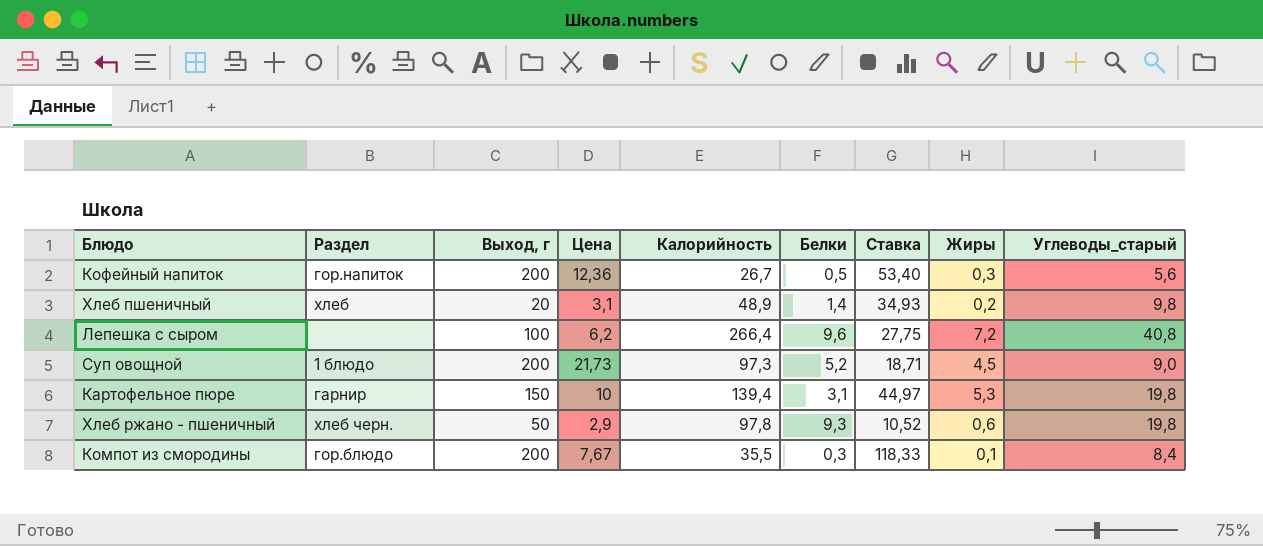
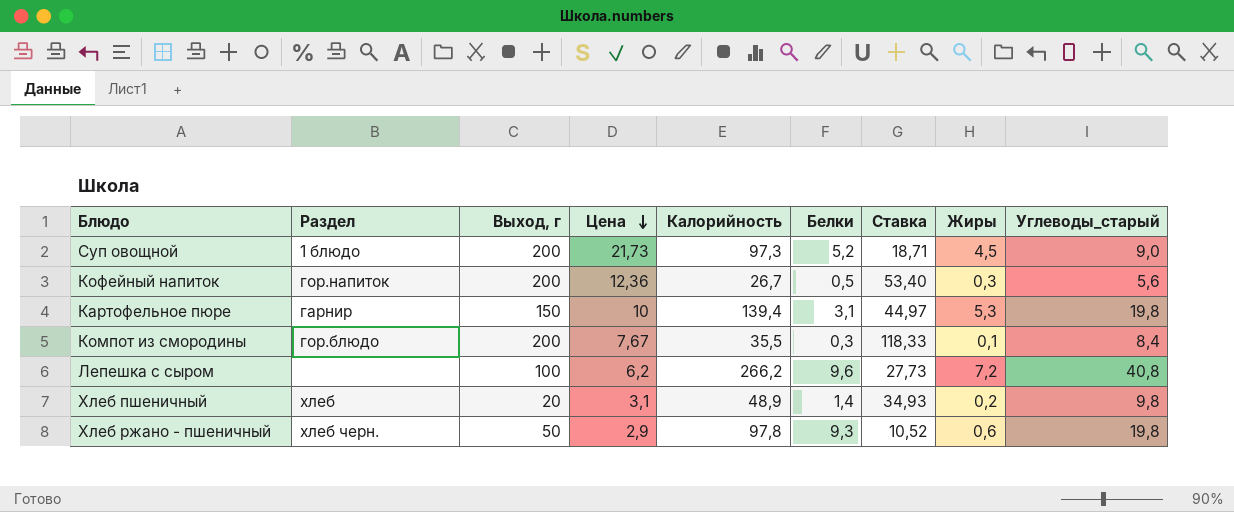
row order: none -> Цена descending
Лепешка с сыром | Калорийность: 266,4 -> 266,2
Лепешка с сыром | Ставка: 27,75 -> 27,73

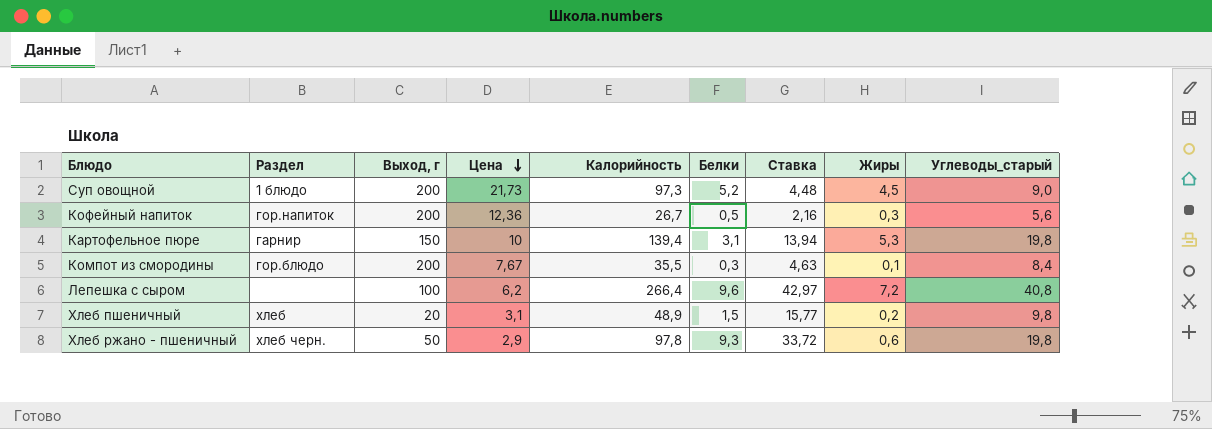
column Ставка | formula: [Калорийность] / [Белки] -> [Калорийность] / [Цена]
Лепешка с сыром | Калорийность: 266,2 -> 266,4
Хлеб пшеничный | Белки: 1,4 -> 1,5

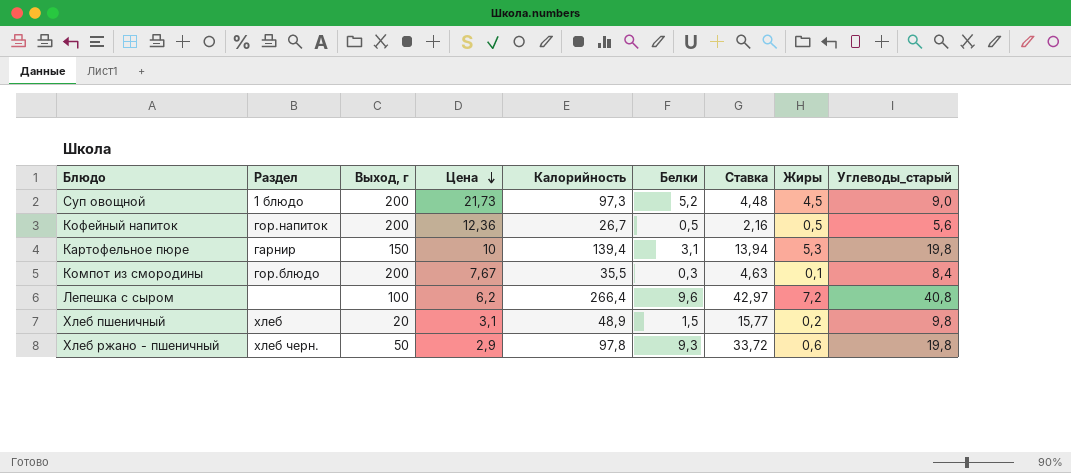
Кофейный напиток | Жиры: 0,3 -> 0,5

